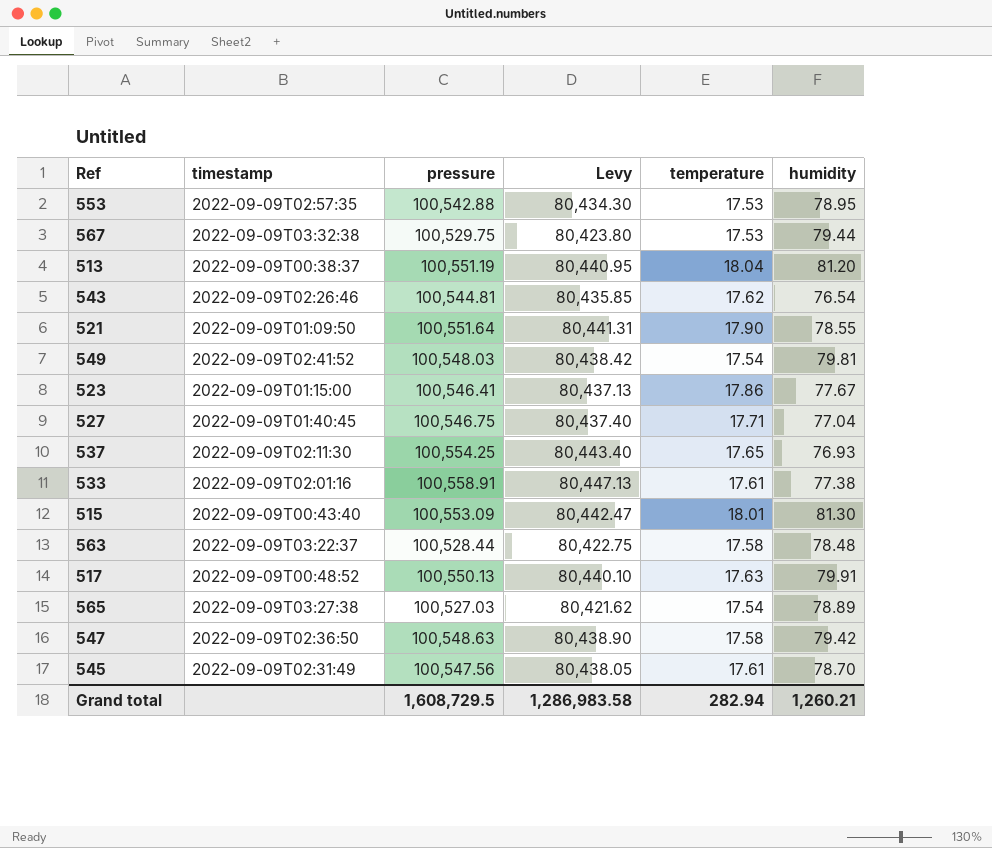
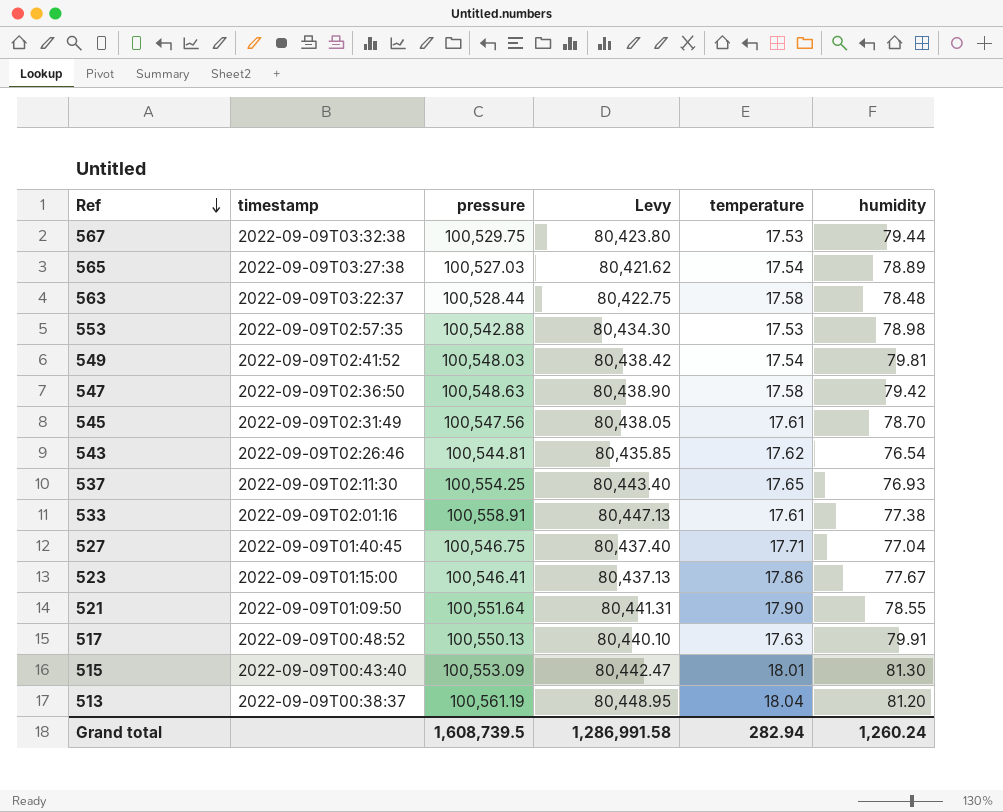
row order: none -> Ref descending
553 | humidity: 78.95 -> 78.98
513 | pressure: 100,551.19 -> 100,561.19
513 | Levy: 80,440.95 -> 80,448.95
Grand total | pressure: 1,608,729.5 -> 1,608,739.5
Grand total | Levy: 1,286,983.58 -> 1,286,991.58
Grand total | humidity: 1,260.21 -> 1,260.24

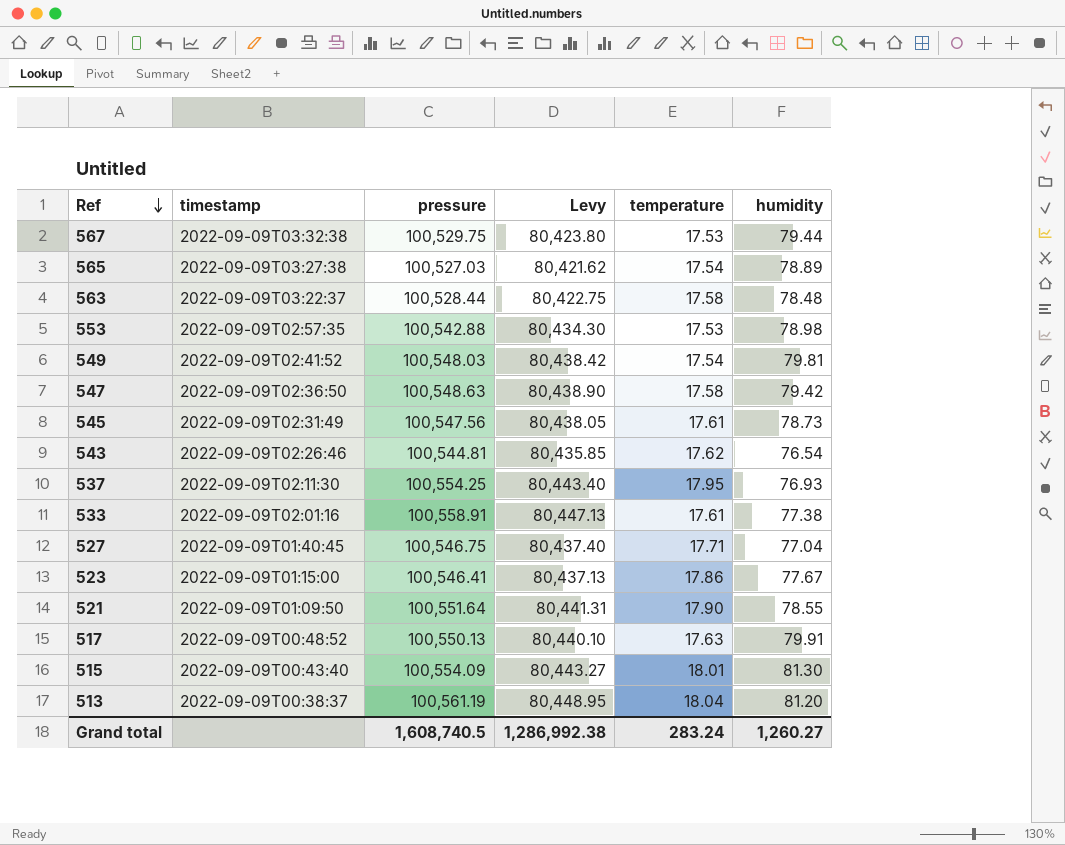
545 | humidity: 78.70 -> 78.73
537 | temperature: 17.65 -> 17.95
515 | pressure: 100,553.09 -> 100,554.09
515 | Levy: 80,442.47 -> 80,443.27
Grand total | pressure: 1,608,739.5 -> 1,608,740.5
Grand total | Levy: 1,286,991.58 -> 1,286,992.38
Grand total | temperature: 282.94 -> 283.24
Grand total | humidity: 1,260.24 -> 1,260.27

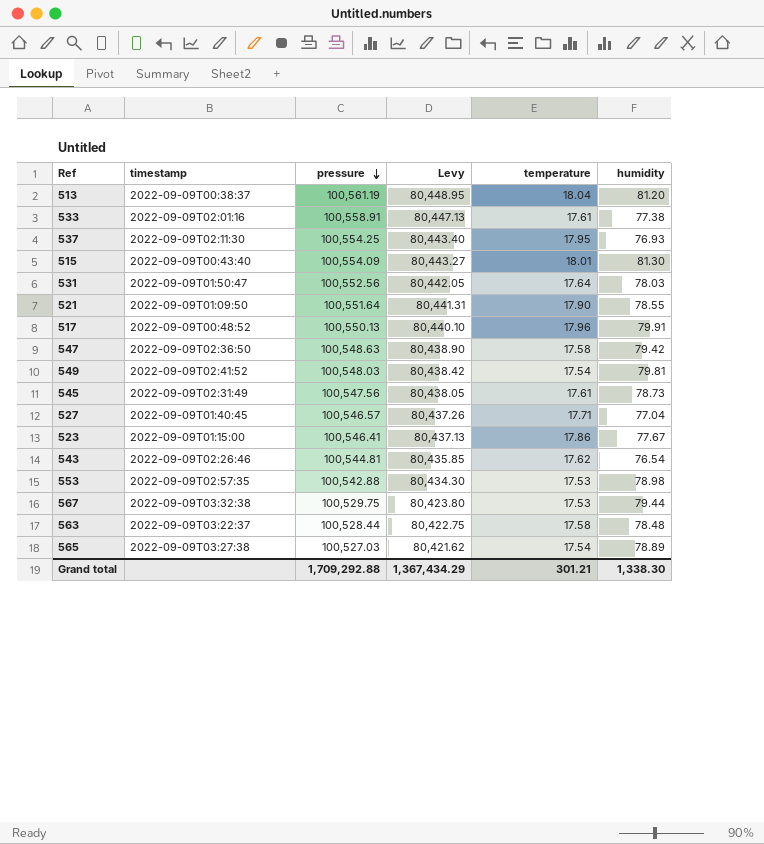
row order: Ref descending -> pressure descending
row 531: none -> 2022-09-09T01:50:47 | 100,552.56 | 80,442.05 | 17.64 | 78.03
517 | temperature: 17.63 -> 17.96
527 | pressure: 100,546.75 -> 100,546.57
527 | Levy: 80,437.40 -> 80,437.26
Grand total | pressure: 1,608,740.5 -> 1,709,292.88
Grand total | Levy: 1,286,992.38 -> 1,367,434.29
Grand total | temperature: 283.24 -> 301.21
Grand total | humidity: 1,260.27 -> 1,338.30

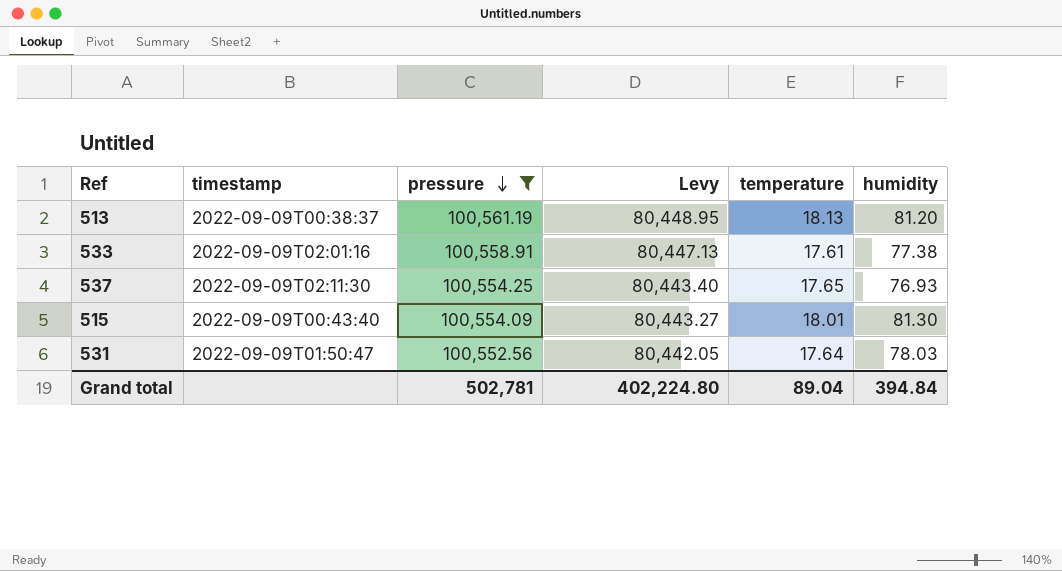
filter: none -> pressure >= 100,552.56
513 | temperature: 18.04 -> 18.13
537 | temperature: 17.95 -> 17.65
Grand total | pressure: 1,709,292.88 -> 502,781
Grand total | Levy: 1,367,434.29 -> 402,224.80
Grand total | temperature: 301.21 -> 89.04
Grand total | humidity: 1,338.30 -> 394.84

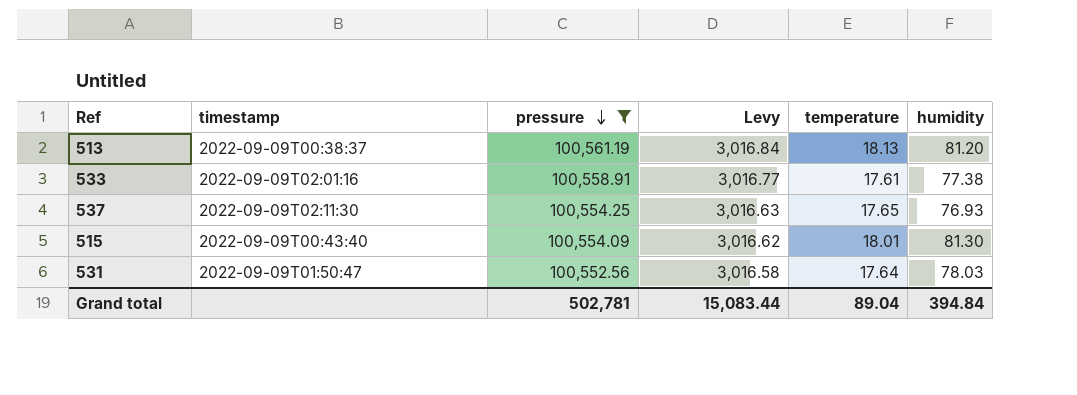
column Levy | formula: [pressure] * 0.8 -> [pressure] * 0.03
Grand total | Levy: 402,224.80 -> 15,083.44

